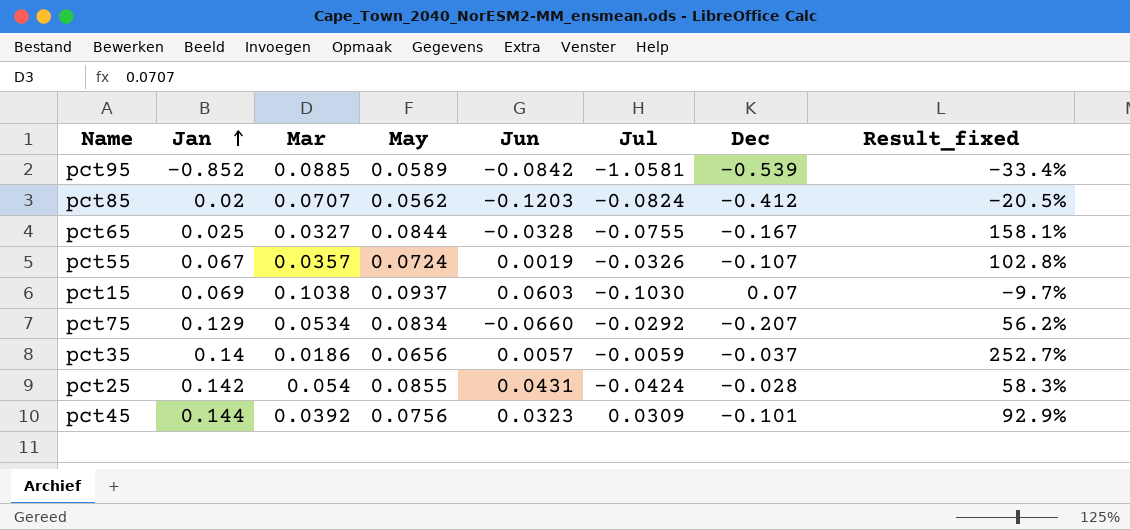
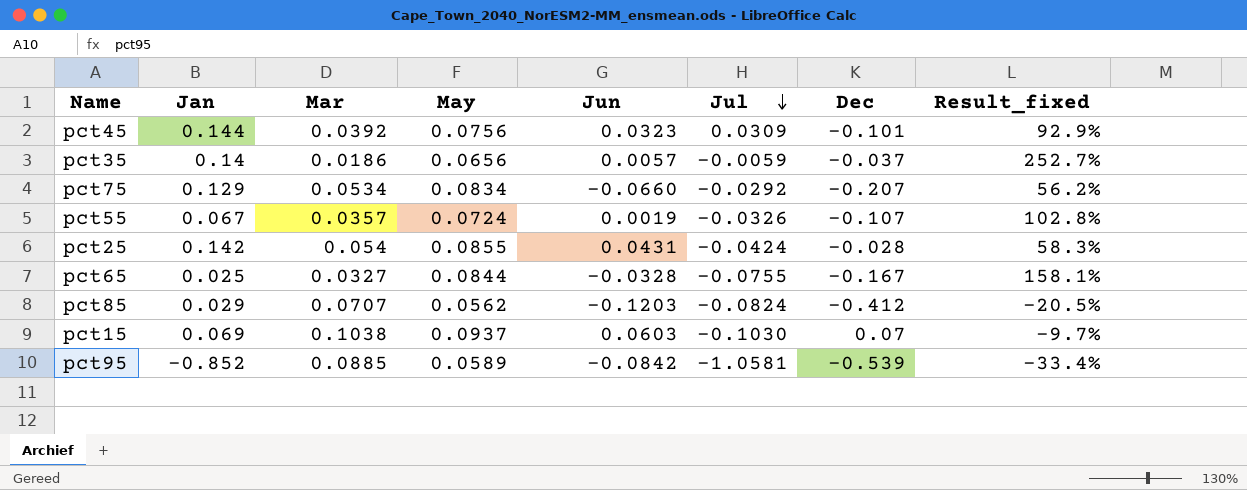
row order: Jan ascending -> Jul descending
pct85 | Jan: 0.02 -> 0.029

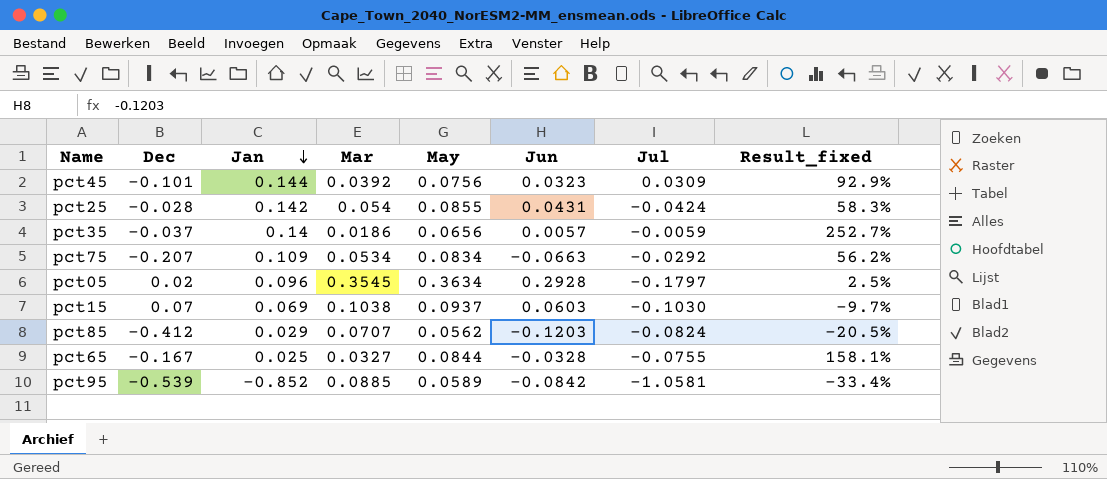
row order: Jul descending -> Jan descending
column Dec | position: 7 -> 2
row pct55: 0.067 | 0.0357 | 0.0724 | 0.0019 | -0.0326 | -0.107 | 102.8% -> none
pct75 | Jan: 0.129 -> 0.109
pct75 | Jun: -0.0660 -> -0.0663
row pct05: none -> 0.02 | 0.096 | 0.3545 | 0.3634 | 0.2928 | -0.1797 | 2.5%

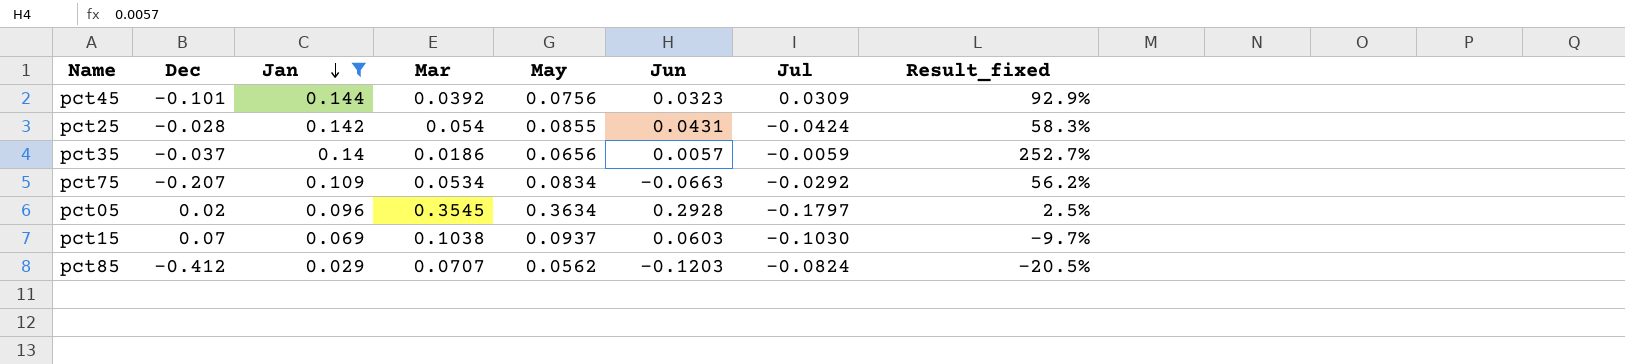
filter: none -> Jan >= 0.029

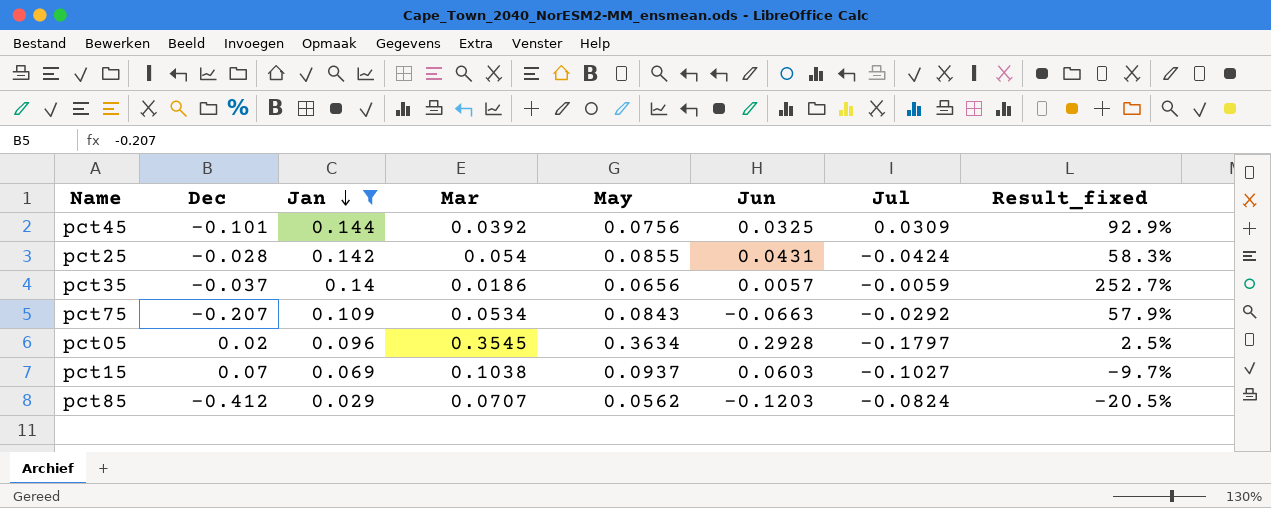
pct45 | Jun: 0.0323 -> 0.0325
pct75 | May: 0.0834 -> 0.0843
pct75 | Result_fixed: 56.2% -> 57.9%
pct15 | Jul: -0.1030 -> -0.1027

